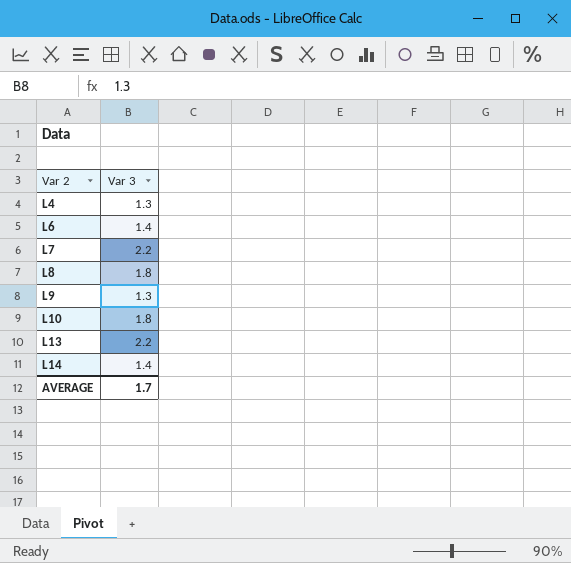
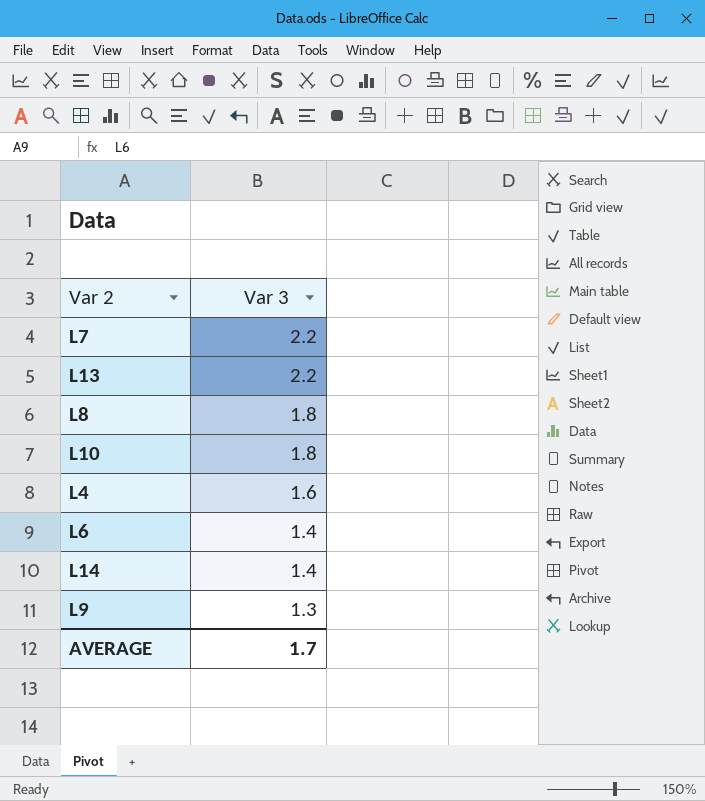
row order: Var 2 ascending -> Var 3 descending
L4 | Var 3: 1.3 -> 1.6

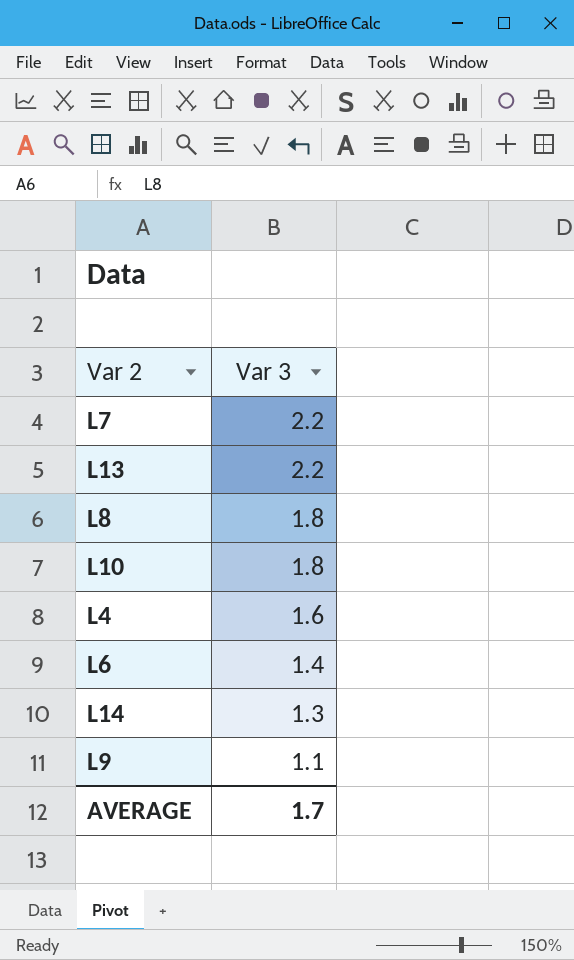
L14 | Var 3: 1.4 -> 1.3
L9 | Var 3: 1.3 -> 1.1

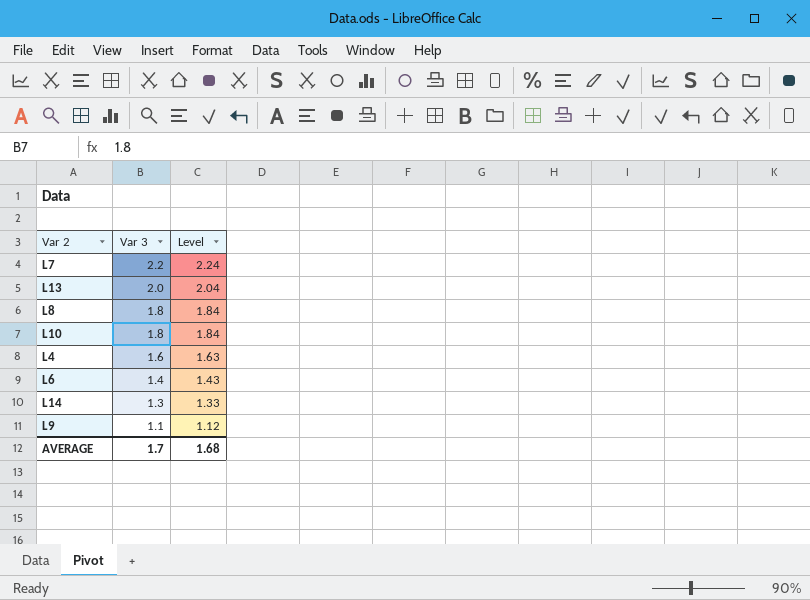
column Level | formula: none -> [Var 3] * 1.02
L13 | Var 3: 2.2 -> 2.0

